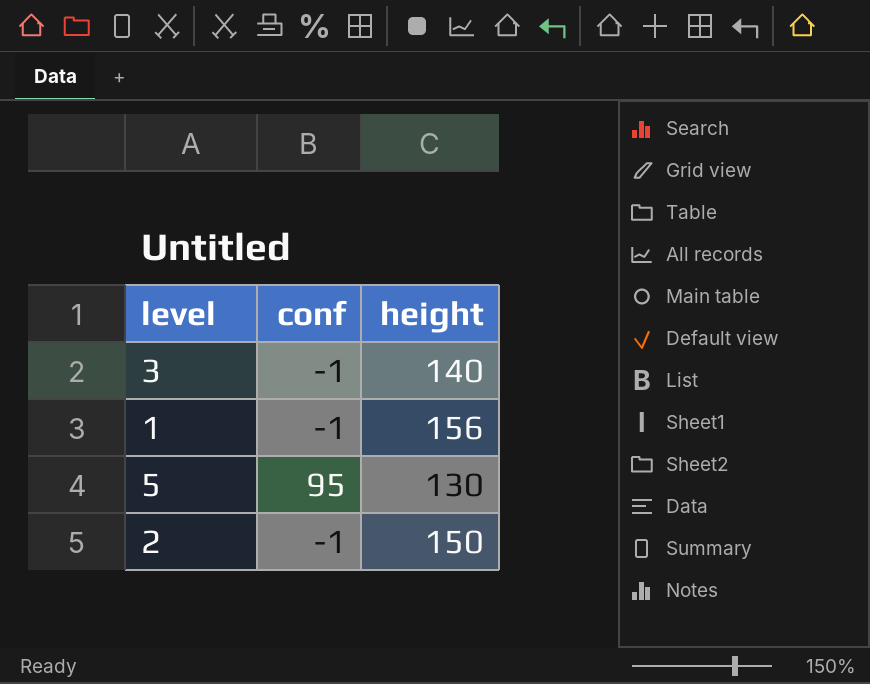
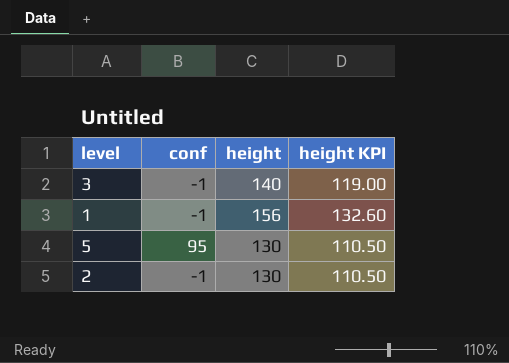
column height KPI | formula: none -> [height] * 0.85
2 | height: 150 -> 130

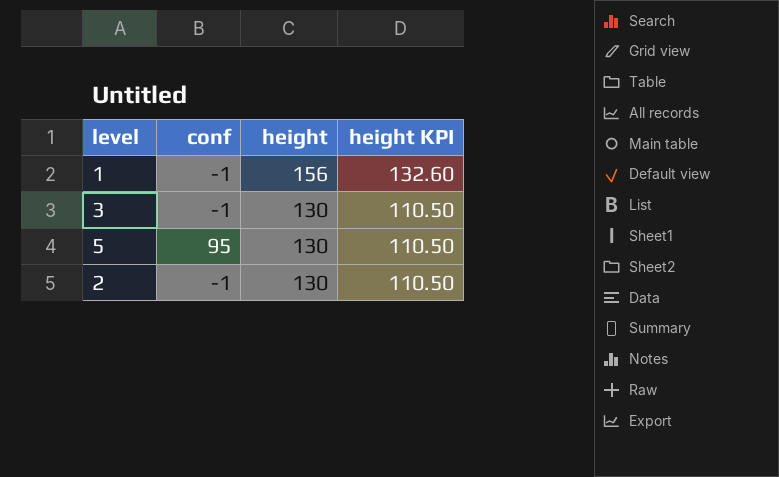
row order: none -> height descending
3 | height: 140 -> 130
3 | height KPI: 119.00 -> 110.50

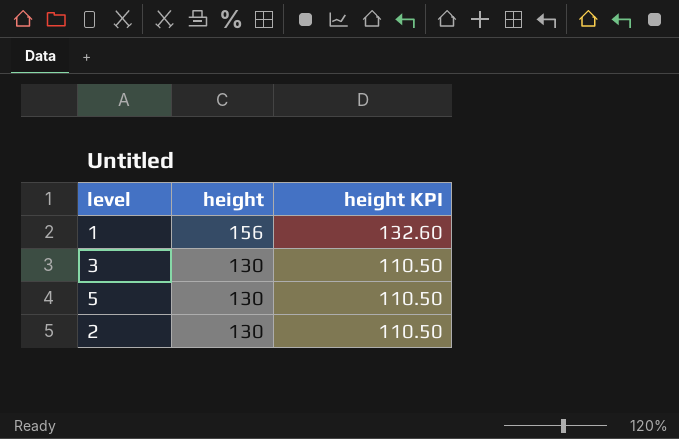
column conf | position: 2 -> none

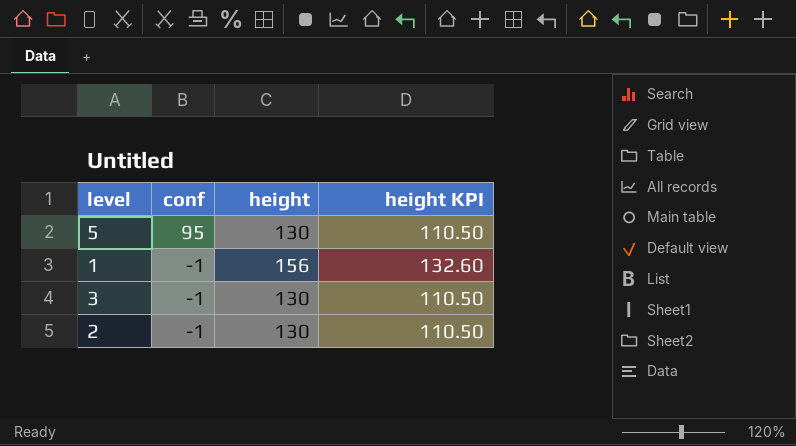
row order: height descending -> conf descending
column conf | position: none -> 2

